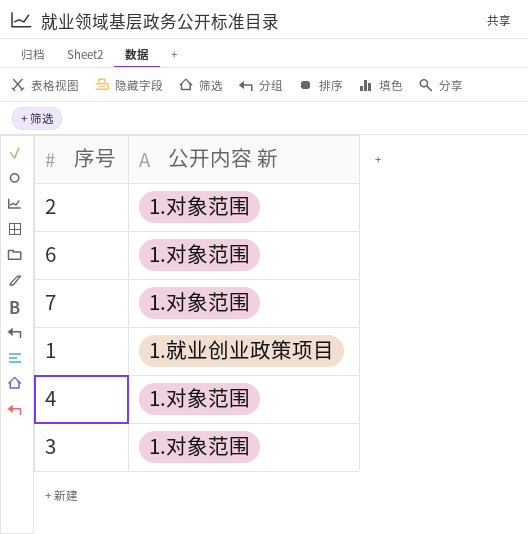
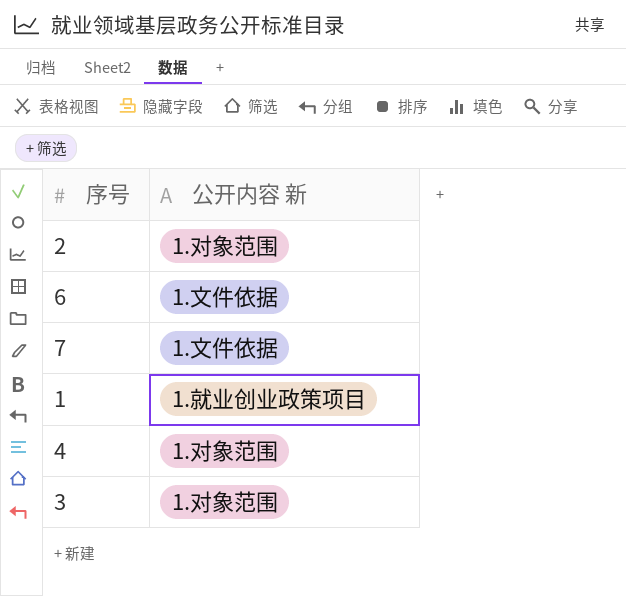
6 | 公开内容 新: 1.对象范围 -> 1.文件依据
7 | 公开内容 新: 1.对象范围 -> 1.文件依据

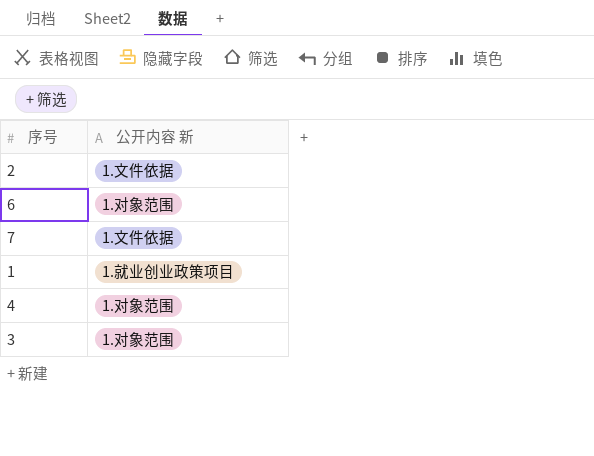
2 | 公开内容 新: 1.对象范围 -> 1.文件依据
6 | 公开内容 新: 1.文件依据 -> 1.对象范围

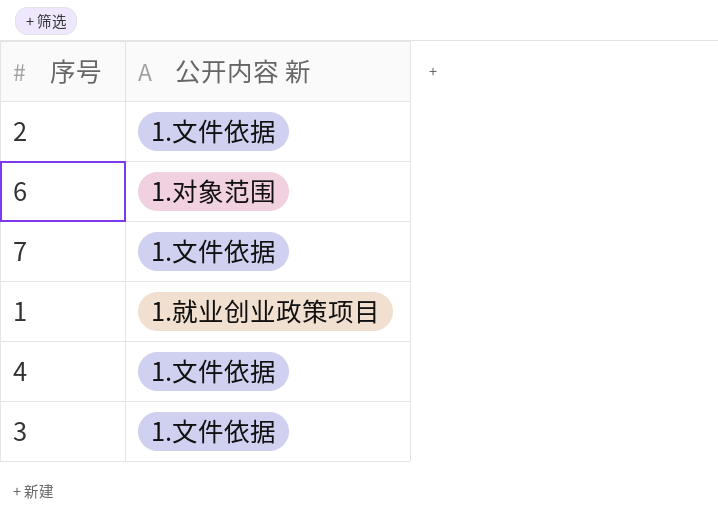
4 | 公开内容 新: 1.对象范围 -> 1.文件依据
3 | 公开内容 新: 1.对象范围 -> 1.文件依据

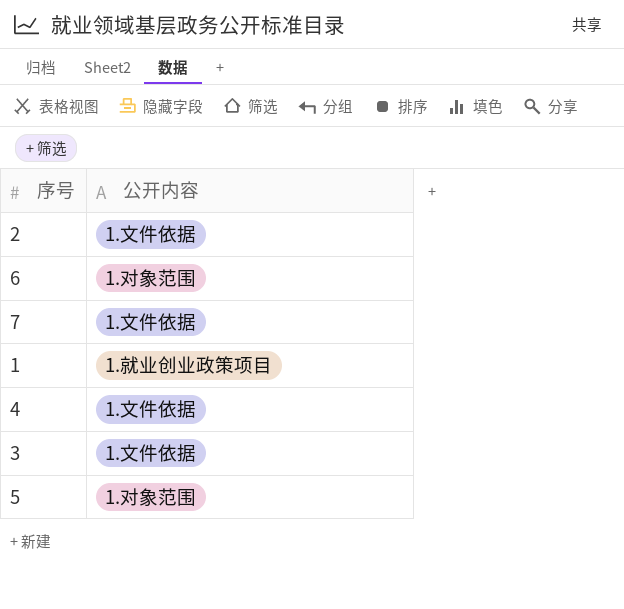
column name: 公开内容 新 -> 公开内容
row 5: none -> 1.对象范围

